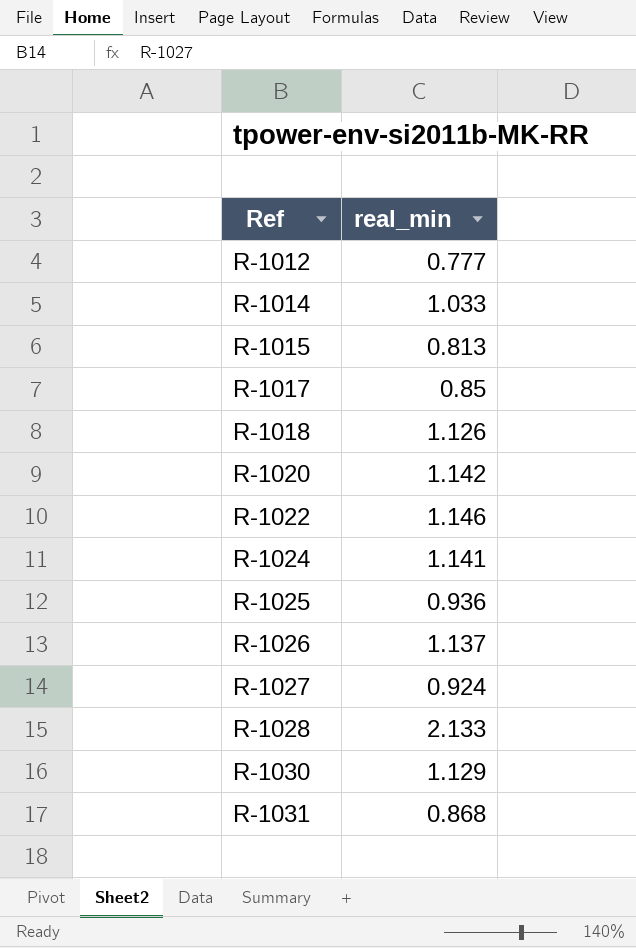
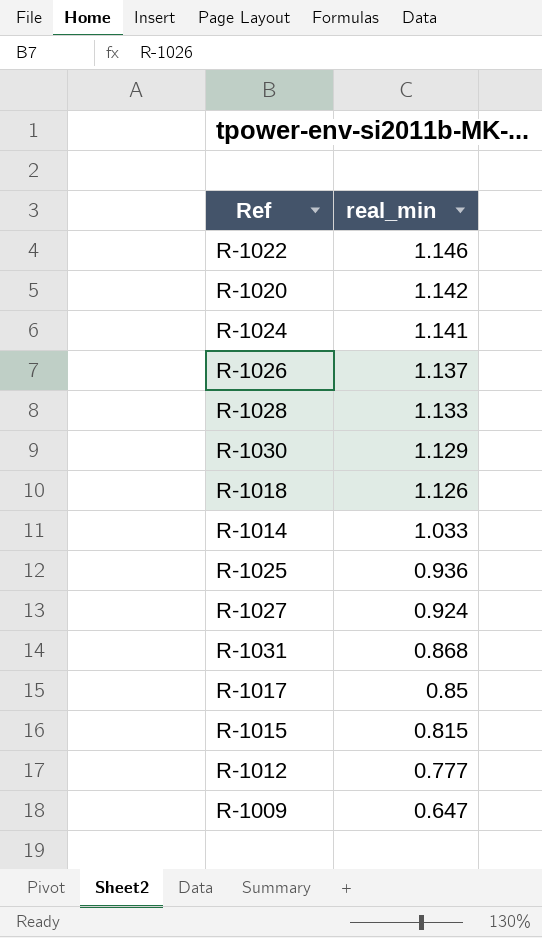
row order: Ref ascending -> real_min descending
R-1028 | real_min: 2.133 -> 1.133
R-1015 | real_min: 0.813 -> 0.815
row R-1009: none -> 0.647

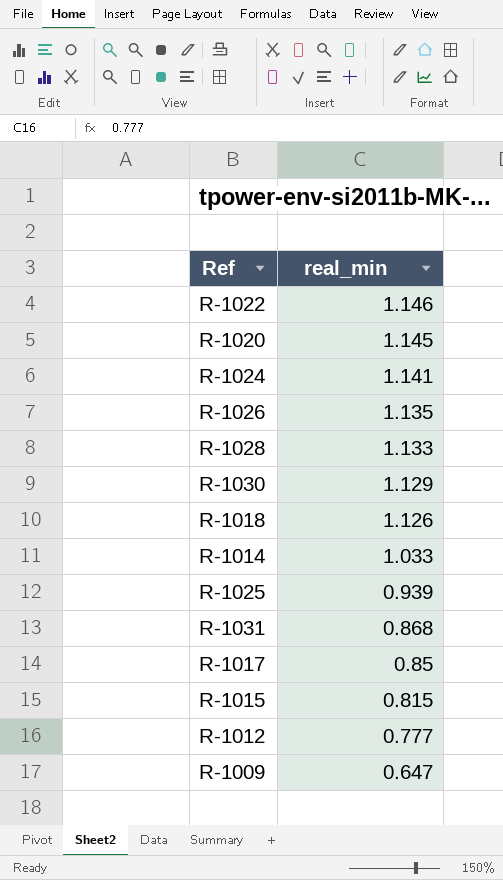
row R-1027: 0.924 -> none
R-1020 | real_min: 1.142 -> 1.145
R-1026 | real_min: 1.137 -> 1.135
R-1025 | real_min: 0.936 -> 0.939

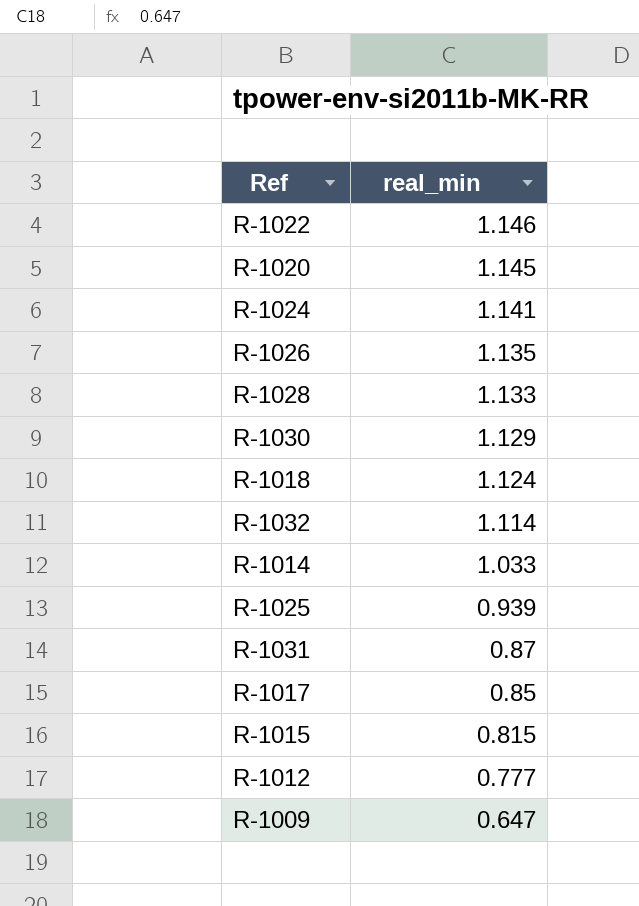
R-1018 | real_min: 1.126 -> 1.124
row R-1032: none -> 1.114
R-1031 | real_min: 0.868 -> 0.87

